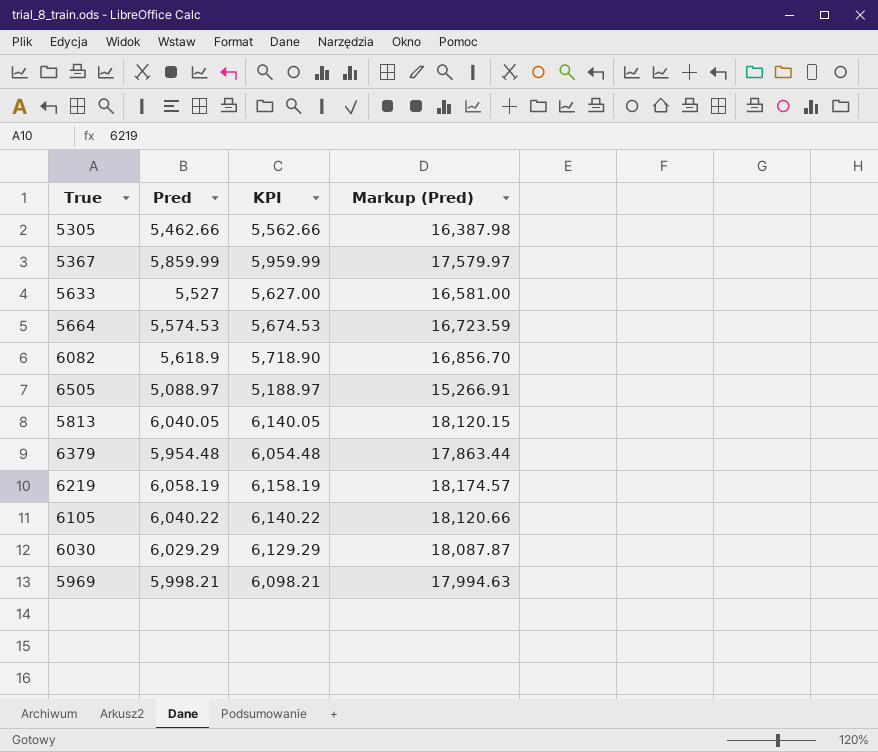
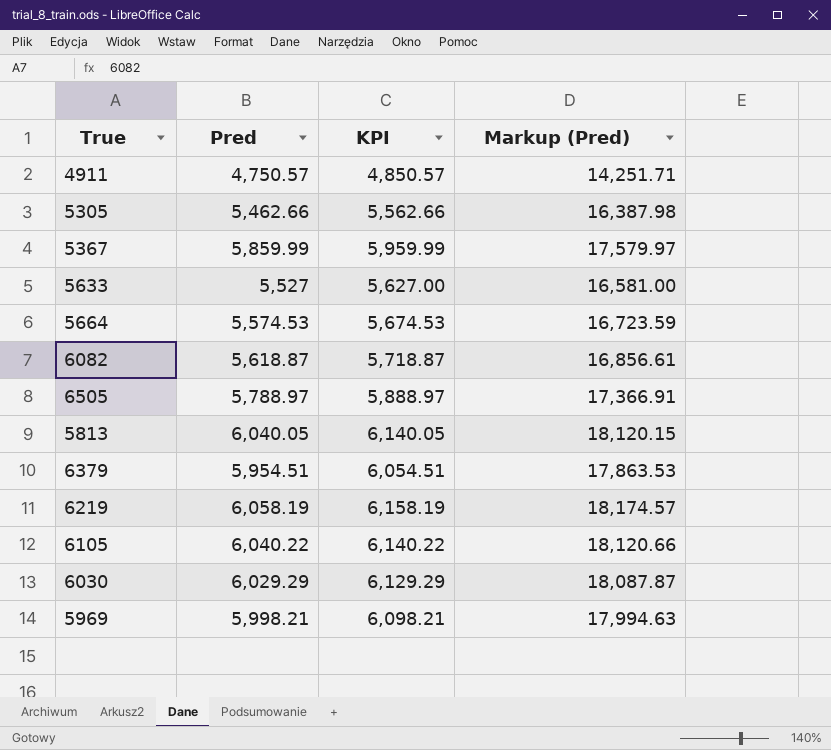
row 4911: none -> 4,750.57 | 4,850.57 | 14,251.71
6082 | Pred: 5,618.9 -> 5,618.87
6082 | KPI: 5,718.90 -> 5,718.87
6082 | Markup (Pred): 16,856.70 -> 16,856.61
6505 | Pred: 5,088.97 -> 5,788.97
6505 | KPI: 5,188.97 -> 5,888.97
6505 | Markup (Pred): 15,266.91 -> 17,366.91
6379 | Pred: 5,954.48 -> 5,954.51
6379 | KPI: 6,054.48 -> 6,054.51
6379 | Markup (Pred): 17,863.44 -> 17,863.53

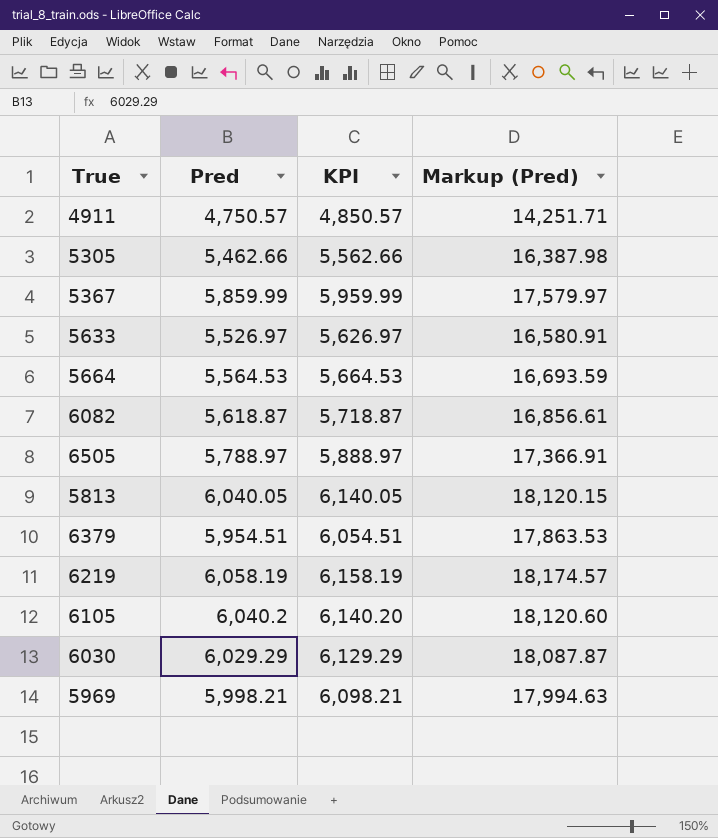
5633 | Pred: 5,527 -> 5,526.97
5633 | KPI: 5,627.00 -> 5,626.97
5633 | Markup (Pred): 16,581.00 -> 16,580.91
5664 | Pred: 5,574.53 -> 5,564.53
5664 | KPI: 5,674.53 -> 5,664.53
5664 | Markup (Pred): 16,723.59 -> 16,693.59
6105 | Pred: 6,040.22 -> 6,040.2
6105 | KPI: 6,140.22 -> 6,140.20
6105 | Markup (Pred): 18,120.66 -> 18,120.60

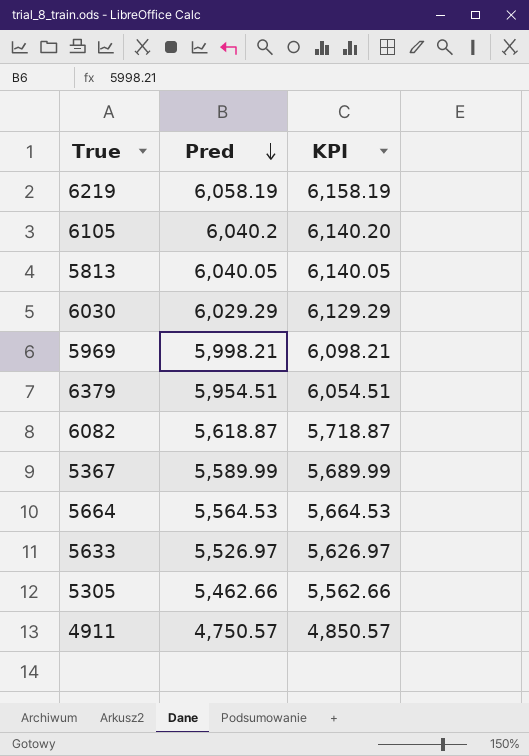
row order: none -> Pred descending
column Markup (Pred) | formula: [Pred] * 3 -> none
row 6505: 5,788.97 | 5,888.97 | 17,366.91 -> none
5367 | Pred: 5,859.99 -> 5,589.99
5367 | KPI: 5,959.99 -> 5,689.99

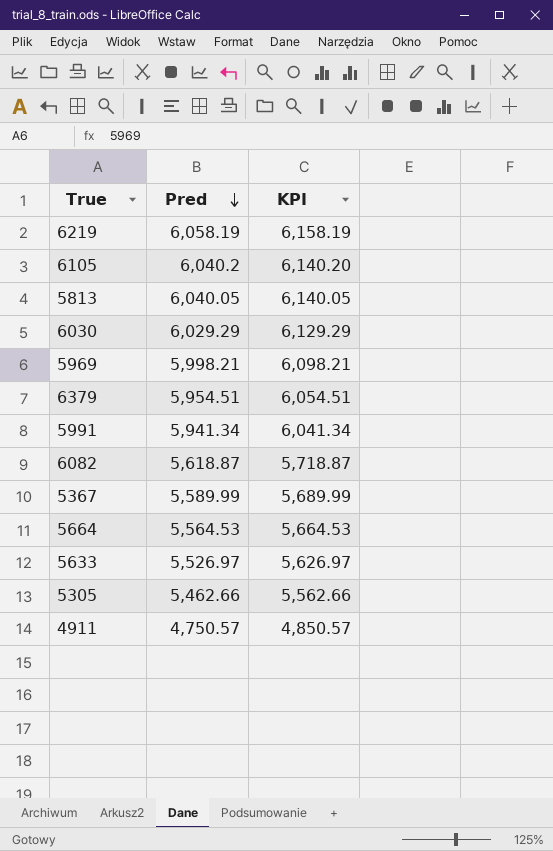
row 5991: none -> 5,941.34 | 6,041.34

